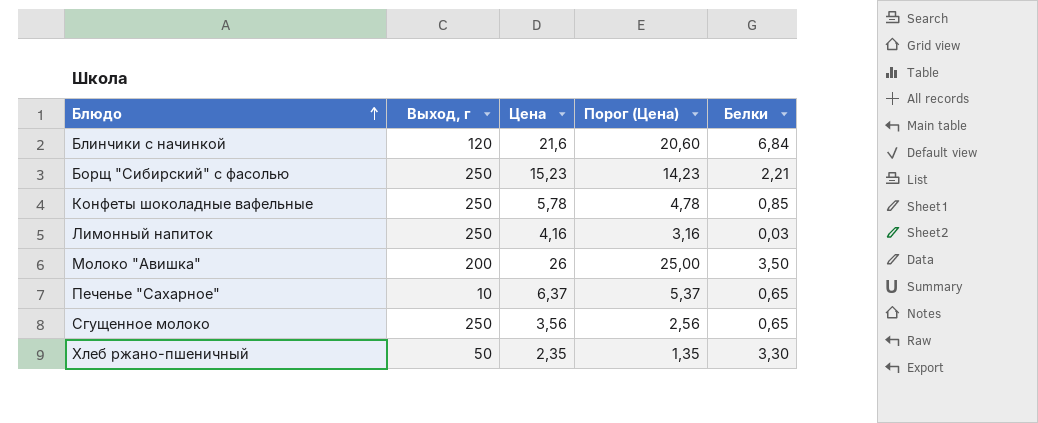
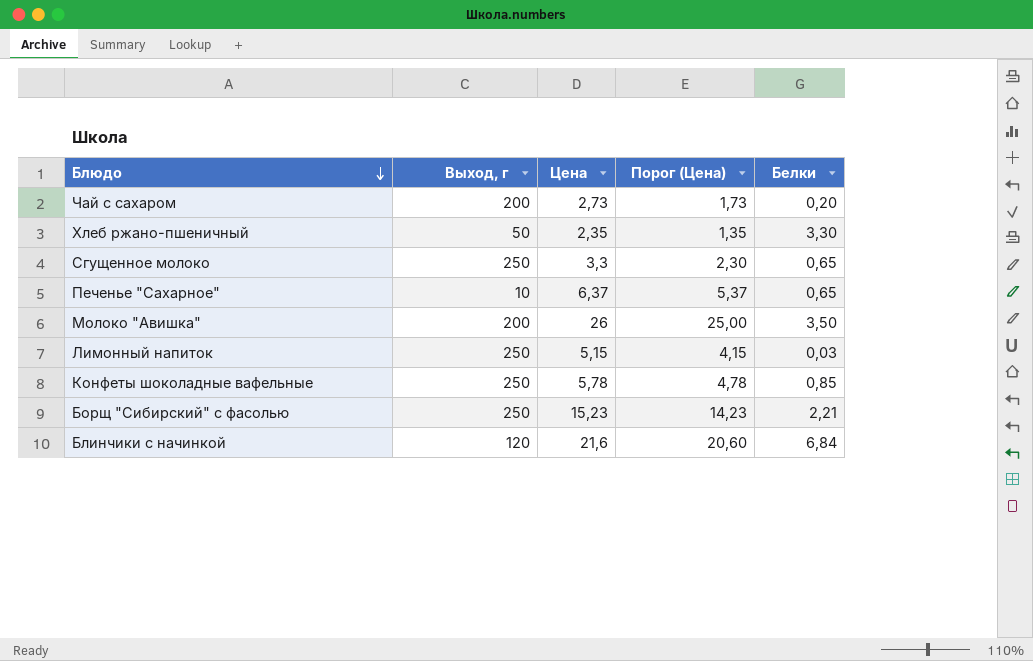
row order: Блюдо ascending -> Блюдо descending
row Чай с сахаром: none -> 200 | 2,73 | 1,73 | 0,20
Сгущенное молоко | Цена: 3,56 -> 3,3
Сгущенное молоко | Порог (Цена): 2,56 -> 2,30
Лимонный напиток | Цена: 4,16 -> 5,15
Лимонный напиток | Порог (Цена): 3,16 -> 4,15

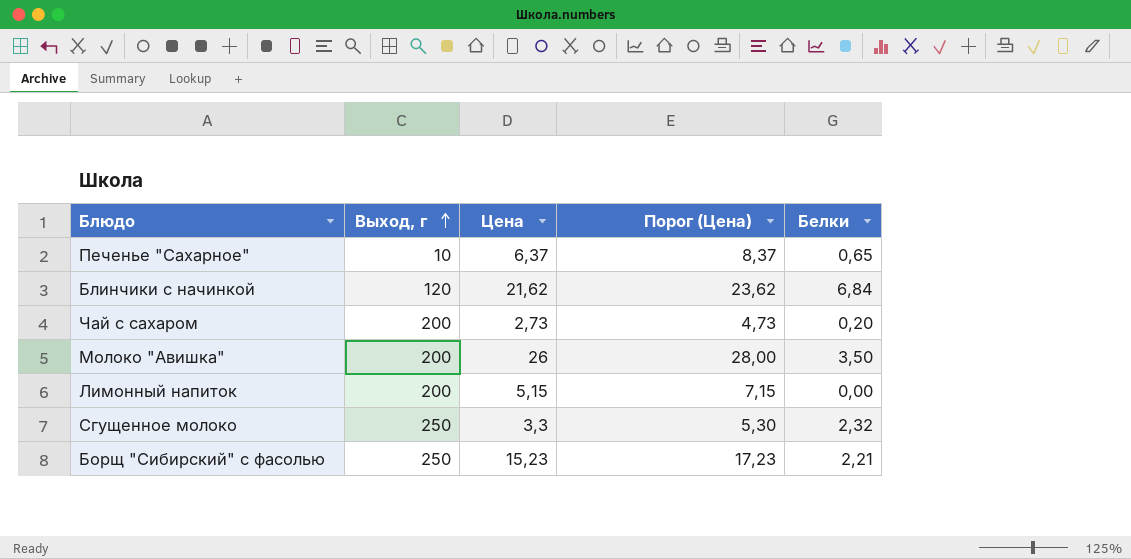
row order: Блюдо descending -> Выход, г ascending
column Порог (Цена) | formula: [Цена] - 1 -> [Цена] + 2
row Хлеб ржано-пшеничный: 50 | 2,35 | 1,35 | 3,30 -> none
row Конфеты шоколадные вафельные: 250 | 5,78 | 4,78 | 0,85 -> none
Блинчики с начинкой | Цена: 21,6 -> 21,62
Лимонный напиток | Выход, г: 250 -> 200
Лимонный напиток | Белки: 0,03 -> 0,00
Сгущенное молоко | Белки: 0,65 -> 2,32

